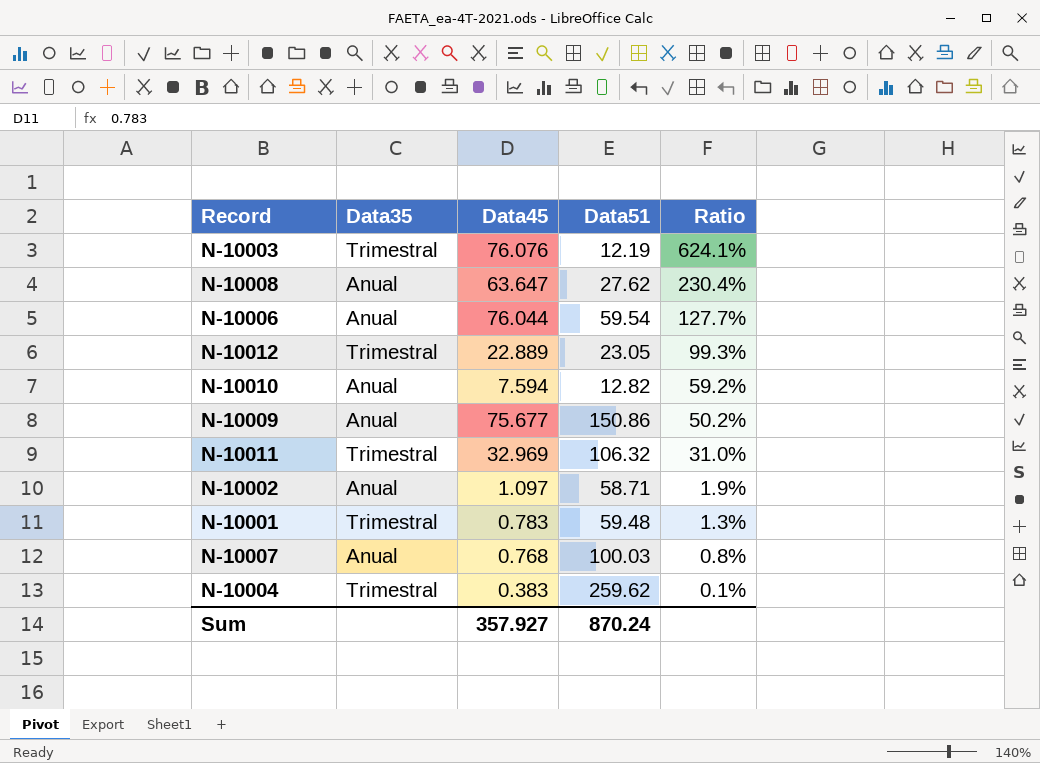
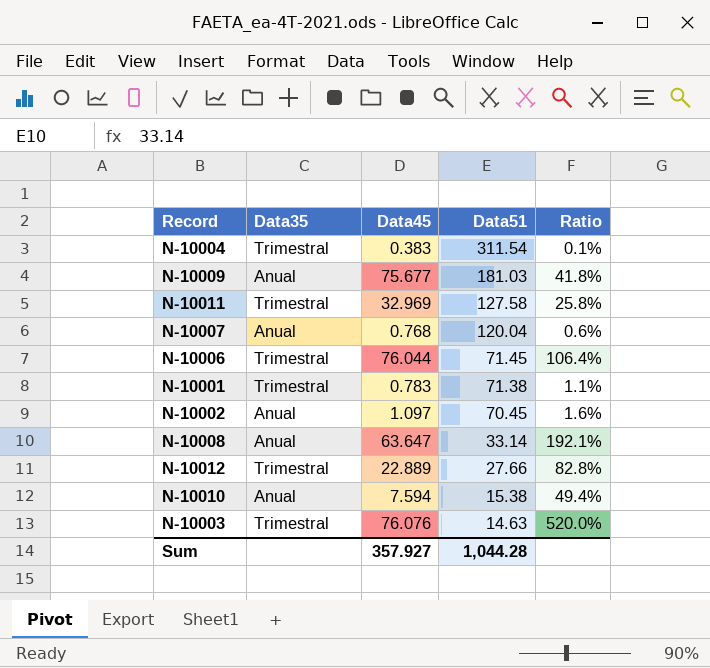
row order: Ratio descending -> Data51 descending
N-10004 | Data51: 259.62 -> 311.54
N-10009 | Data51: 150.86 -> 181.03
N-10009 | Ratio: 50.2% -> 41.8%
N-10011 | Data51: 106.32 -> 127.58
N-10011 | Ratio: 31.0% -> 25.8%
N-10007 | Data51: 100.03 -> 120.04
N-10007 | Ratio: 0.8% -> 0.6%
N-10006 | Data35: Anual -> Trimestral
N-10006 | Data51: 59.54 -> 71.45
N-10006 | Ratio: 127.7% -> 106.4%
N-10001 | Data51: 59.48 -> 71.38
N-10001 | Ratio: 1.3% -> 1.1%
N-10002 | Data51: 58.71 -> 70.45
N-10002 | Ratio: 1.9% -> 1.6%
N-10008 | Data51: 27.62 -> 33.14
N-10008 | Ratio: 230.4% -> 192.1%
N-10012 | Data51: 23.05 -> 27.66
N-10012 | Ratio: 99.3% -> 82.8%
N-10010 | Data51: 12.82 -> 15.38
N-10010 | Ratio: 59.2% -> 49.4%
N-10003 | Data51: 12.19 -> 14.63
N-10003 | Ratio: 624.1% -> 520.0%
Sum | Data51: 870.24 -> 1,044.28

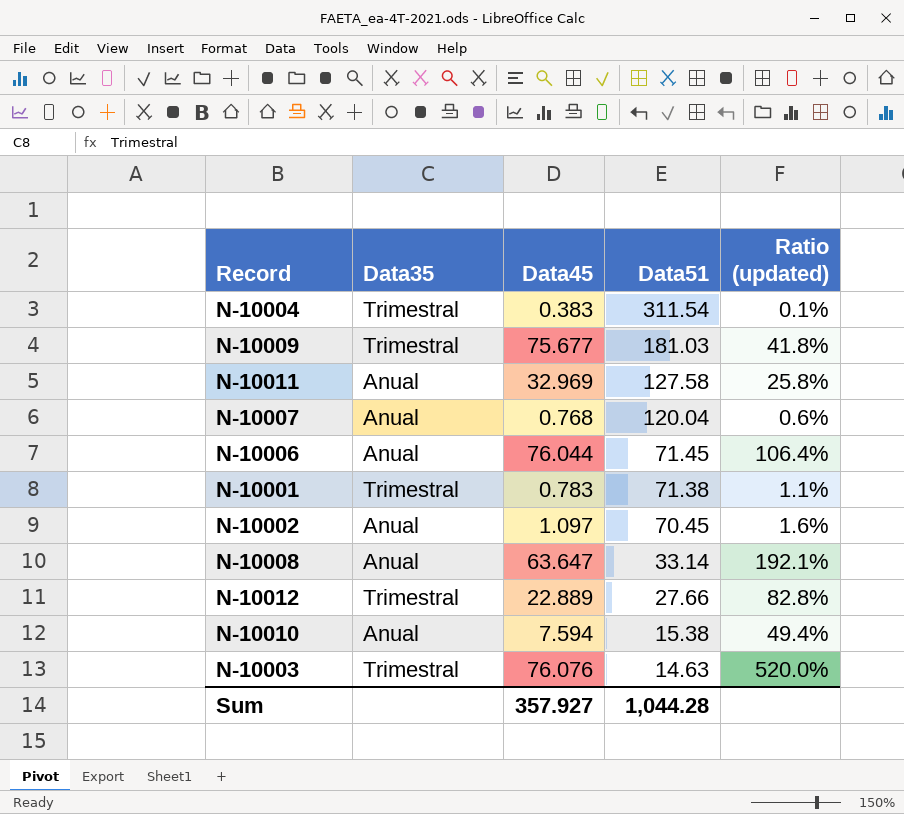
column name: Ratio -> Ratio (updated)
N-10009 | Data35: Anual -> Trimestral
N-10011 | Data35: Trimestral -> Anual
N-10006 | Data35: Trimestral -> Anual

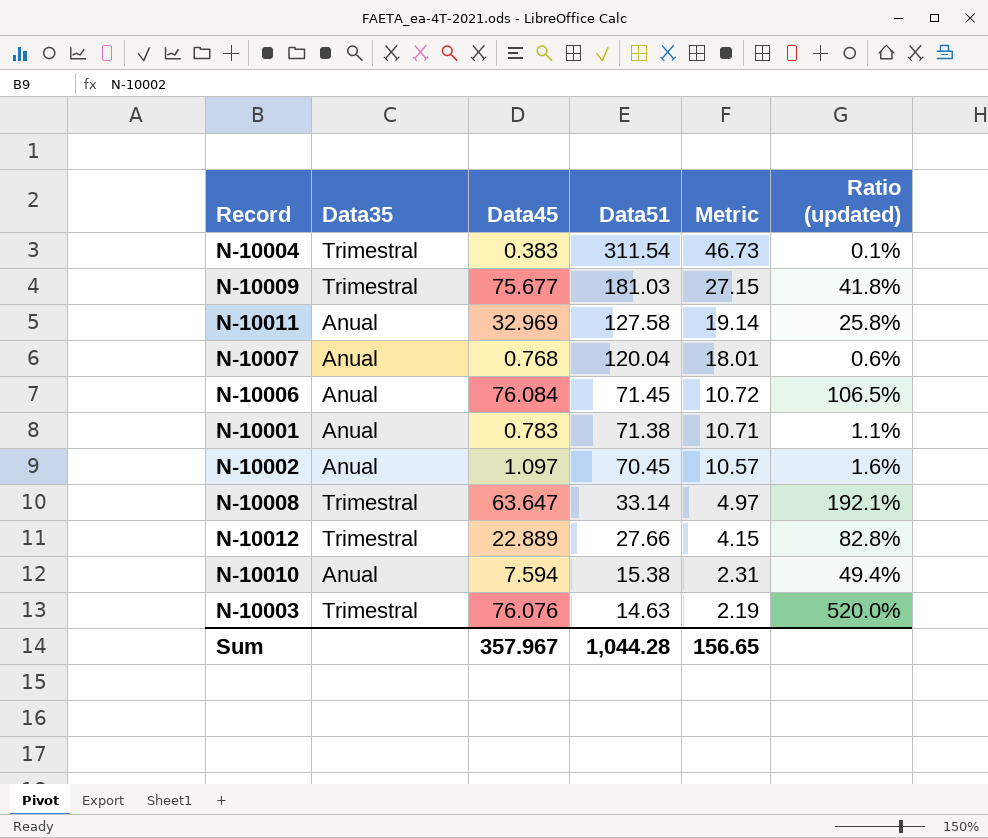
column Metric | formula: none -> [Data51] * 0.15
N-10006 | Data45: 76.044 -> 76.084
N-10006 | Ratio (updated): 106.4% -> 106.5%
N-10001 | Data35: Trimestral -> Anual
N-10008 | Data35: Anual -> Trimestral
Sum | Data45: 357.927 -> 357.967

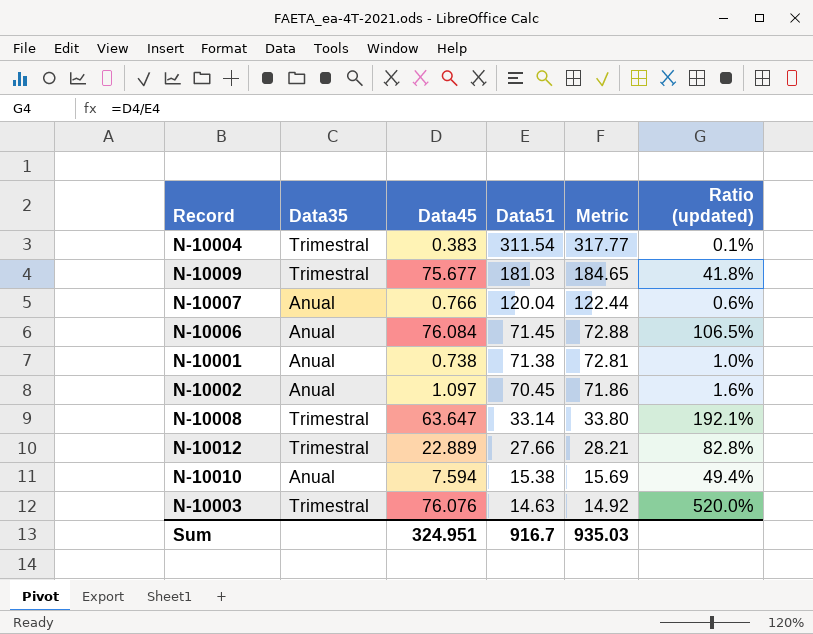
column Metric | formula: [Data51] * 0.15 -> [Data51] * 1.02
row N-10011: Anual | 32.969 | 127.58 | 19.14 | 25.8% -> none
N-10007 | Data45: 0.768 -> 0.766
N-10001 | Data45: 0.783 -> 0.738
N-10001 | Ratio (updated): 1.1% -> 1.0%
Sum | Data45: 357.967 -> 324.951
Sum | Data51: 1,044.28 -> 916.7
Sum | Metric: 156.65 -> 935.03

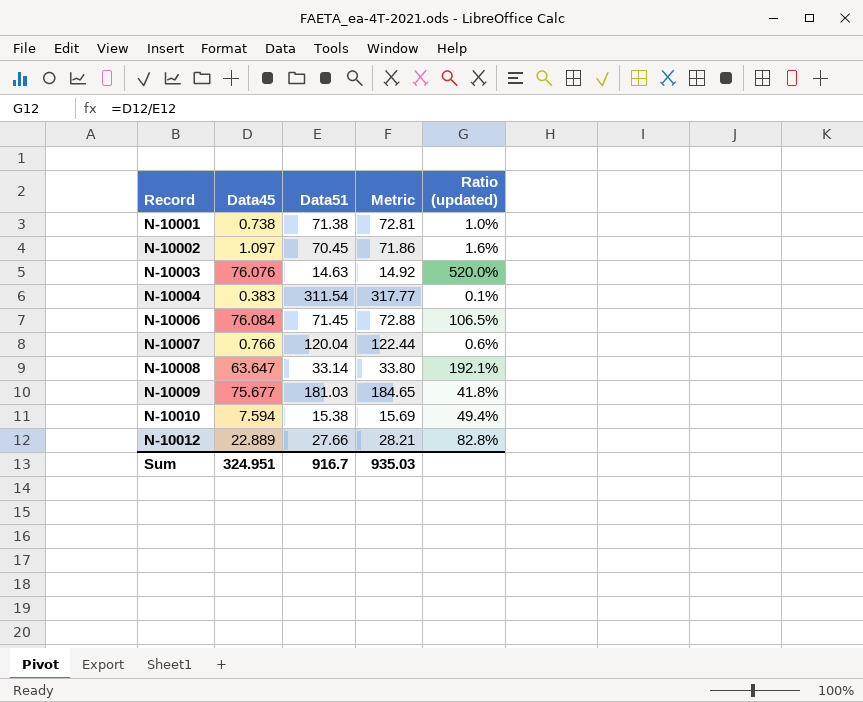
row order: Data51 descending -> Record ascending
column Data35 | position: 2 -> none

